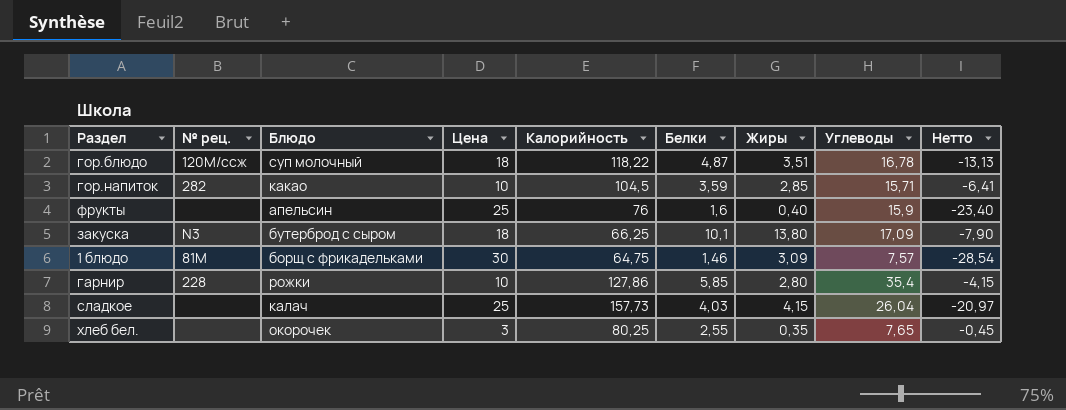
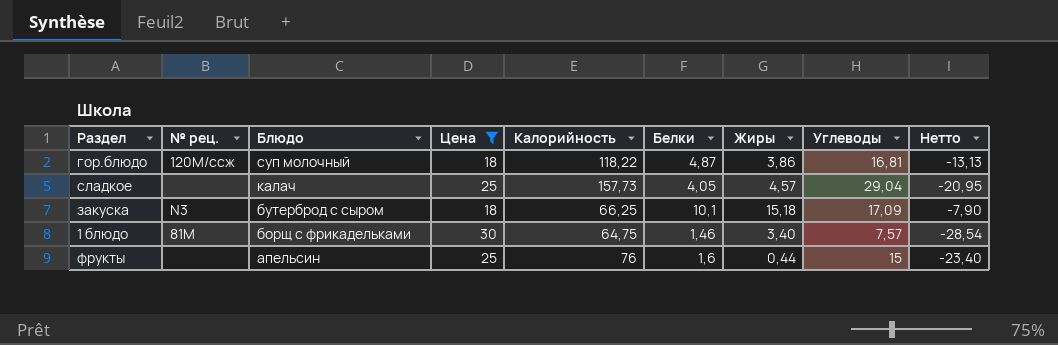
filter: none -> Цена >= 18
row order: none -> Блюдо descending
гор.блюдо | Жиры: 3,51 -> 3,86
гор.блюдо | Углеводы: 16,78 -> 16,81
сладкое | Белки: 4,03 -> 4,05
сладкое | Жиры: 4,15 -> 4,57
сладкое | Углеводы: 26,04 -> 29,04
сладкое | Нетто: -20,97 -> -20,95
закуска | Жиры: 13,80 -> 15,18
1 блюдо | Жиры: 3,09 -> 3,40
фрукты | Жиры: 0,40 -> 0,44
фрукты | Углеводы: 15,9 -> 15

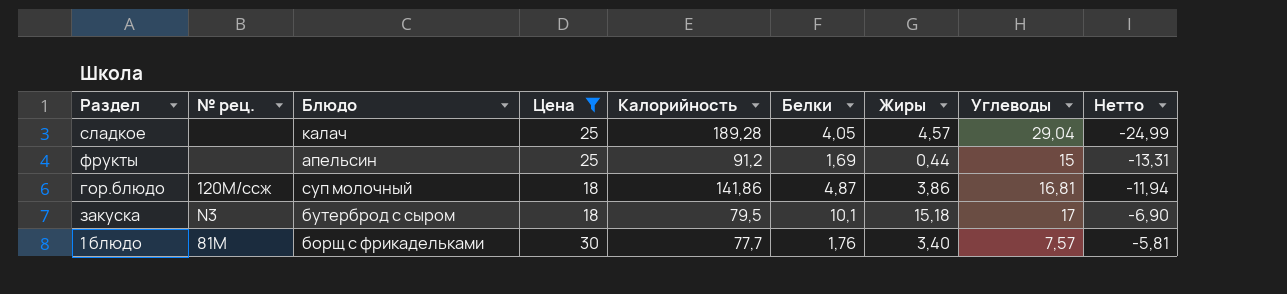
row order: Блюдо descending -> Нетто ascending
column Нетто | formula: [Белки] - [Цена] -> [Белки] - [Углеводы]
сладкое | Калорийность: 157,73 -> 189,28
фрукты | Калорийность: 76 -> 91,2
фрукты | Белки: 1,6 -> 1,69
гор.блюдо | Калорийность: 118,22 -> 141,86
закуска | Калорийность: 66,25 -> 79,5
закуска | Углеводы: 17,09 -> 17
1 блюдо | Калорийность: 64,75 -> 77,7
1 блюдо | Белки: 1,46 -> 1,76

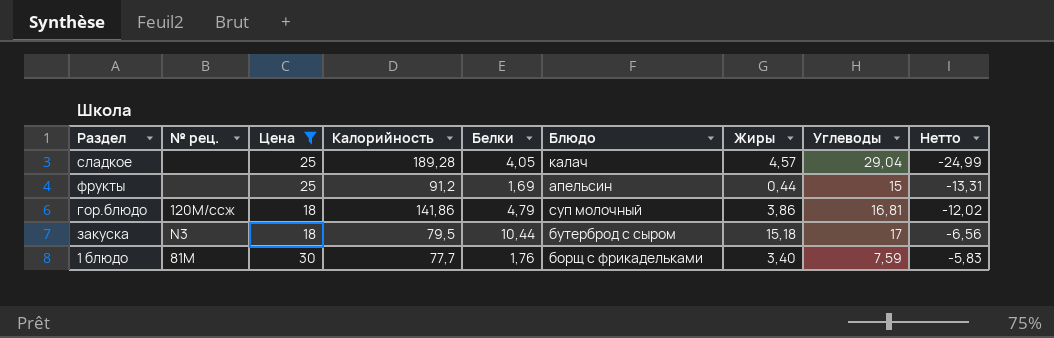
column Блюдо | position: 3 -> 6
гор.блюдо | Белки: 4,87 -> 4,79
гор.блюдо | Нетто: -11,94 -> -12,02
закуска | Белки: 10,1 -> 10,44
закуска | Нетто: -6,90 -> -6,56
1 блюдо | Углеводы: 7,57 -> 7,59
1 блюдо | Нетто: -5,81 -> -5,83

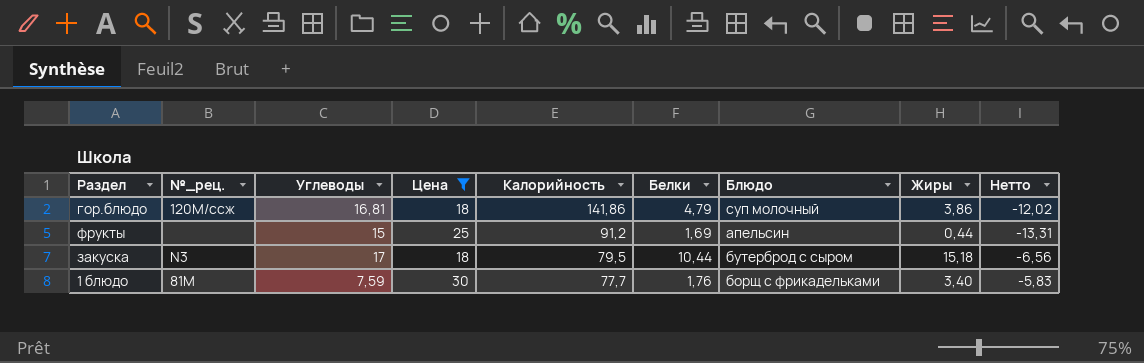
row order: Нетто ascending -> Калорийность descending
column name: № рец. -> №_рец.
column Углеводы | position: 8 -> 3
row сладкое: none | 25 | 189,28 | 4,05 | калач | 4,57 | 29,04 | -24,99 -> none

